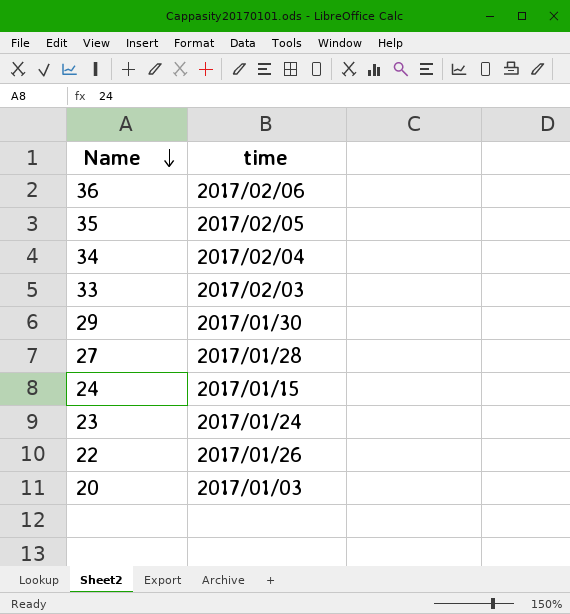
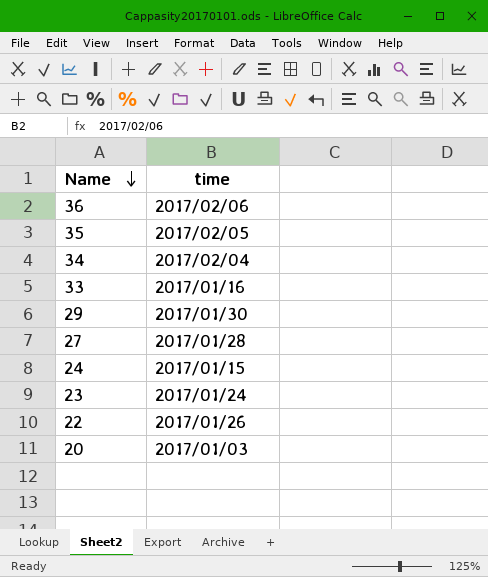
33 | time: 2017/02/03 -> 2017/01/16

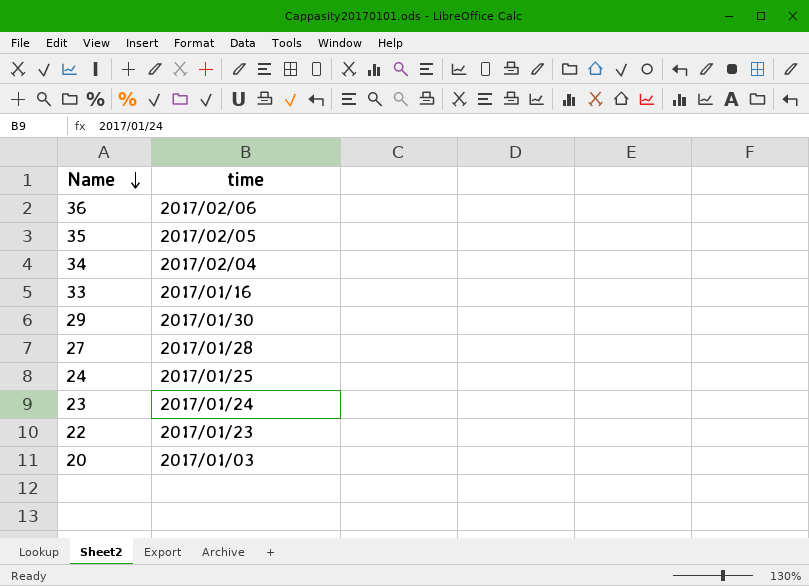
24 | time: 2017/01/15 -> 2017/01/25
22 | time: 2017/01/26 -> 2017/01/23

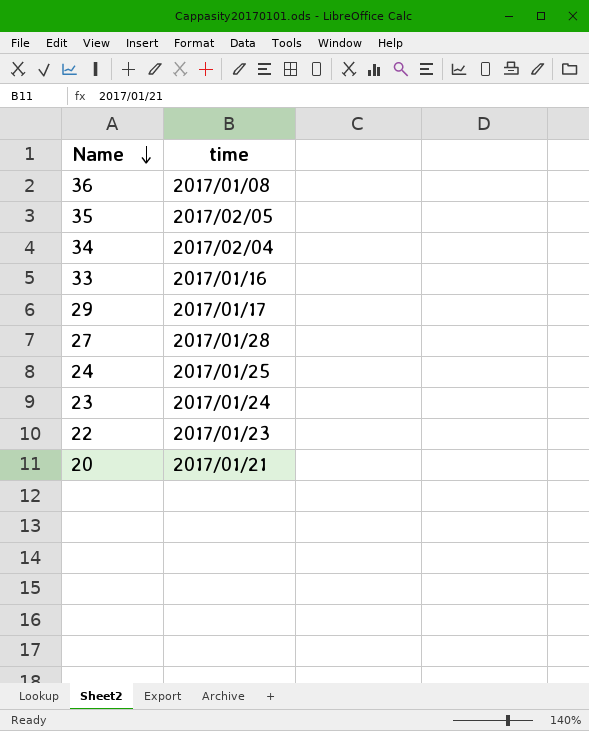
36 | time: 2017/02/06 -> 2017/01/08
29 | time: 2017/01/30 -> 2017/01/17
20 | time: 2017/01/03 -> 2017/01/21

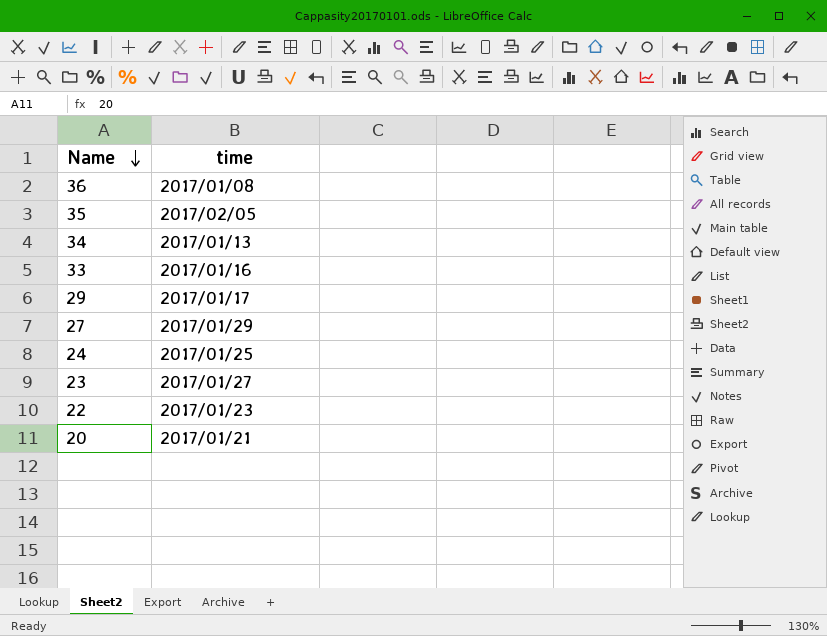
34 | time: 2017/02/04 -> 2017/01/13
27 | time: 2017/01/28 -> 2017/01/29
23 | time: 2017/01/24 -> 2017/01/27

